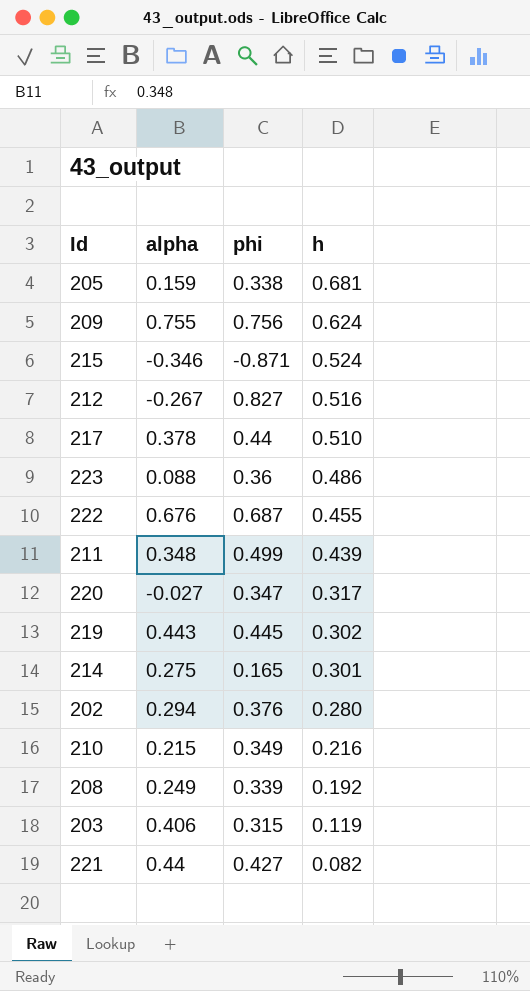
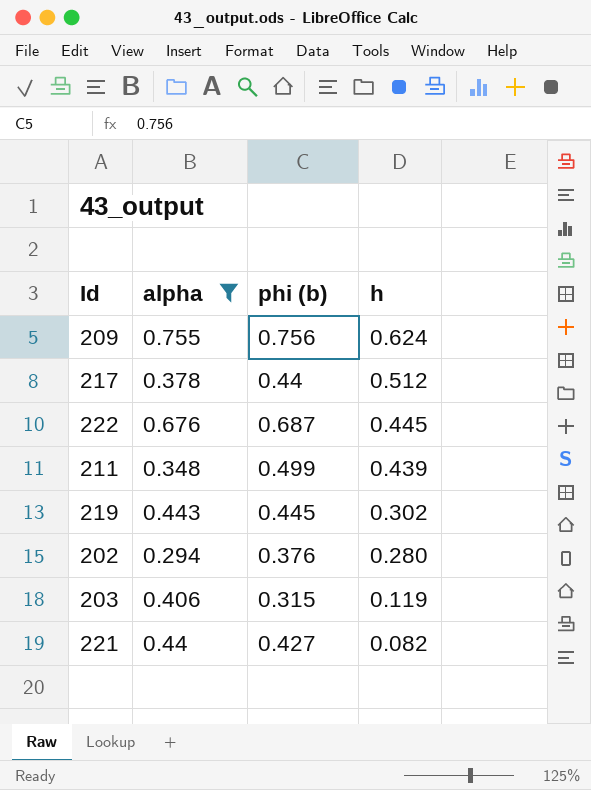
filter: none -> alpha >= 0.294
column name: phi -> phi (b)
217 | h: 0.510 -> 0.512
222 | h: 0.455 -> 0.445

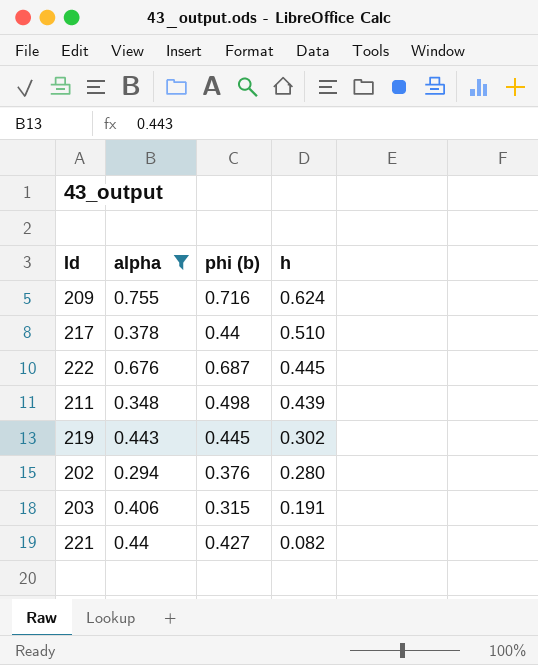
209 | phi (b): 0.756 -> 0.716
217 | h: 0.512 -> 0.510
211 | phi (b): 0.499 -> 0.498
203 | h: 0.119 -> 0.191

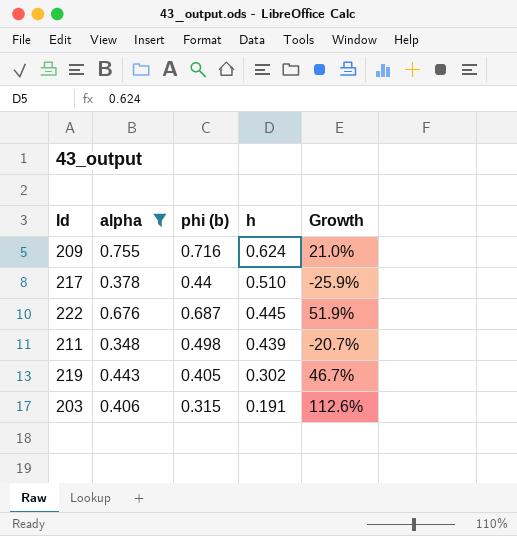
column Growth | formula: none -> ([alpha] - [h]) / [h]
row 202: 0.294 | 0.376 | 0.280 -> none
row 221: 0.44 | 0.427 | 0.082 -> none
219 | phi (b): 0.445 -> 0.405

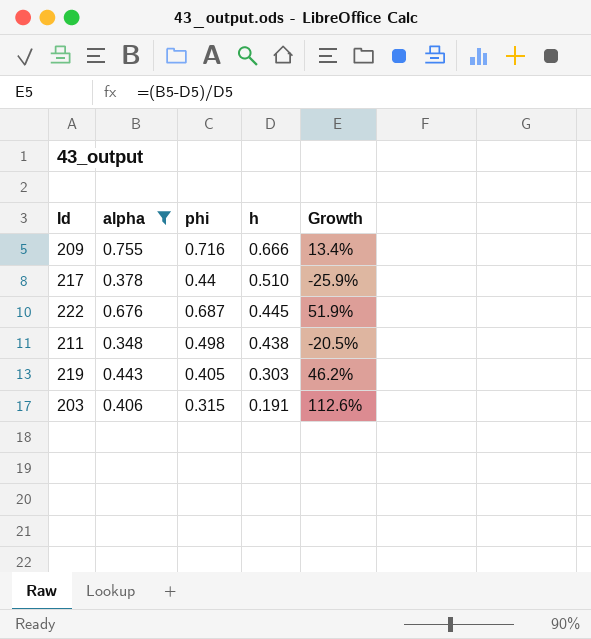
column name: phi (b) -> phi
209 | h: 0.624 -> 0.666
209 | Growth: 21.0% -> 13.4%
211 | h: 0.439 -> 0.438
211 | Growth: -20.7% -> -20.5%
219 | h: 0.302 -> 0.303
219 | Growth: 46.7% -> 46.2%

